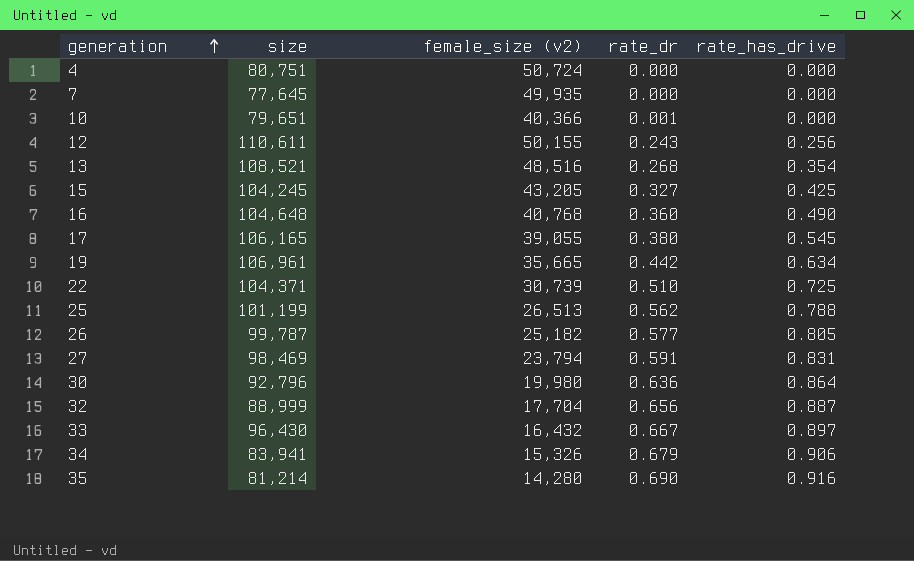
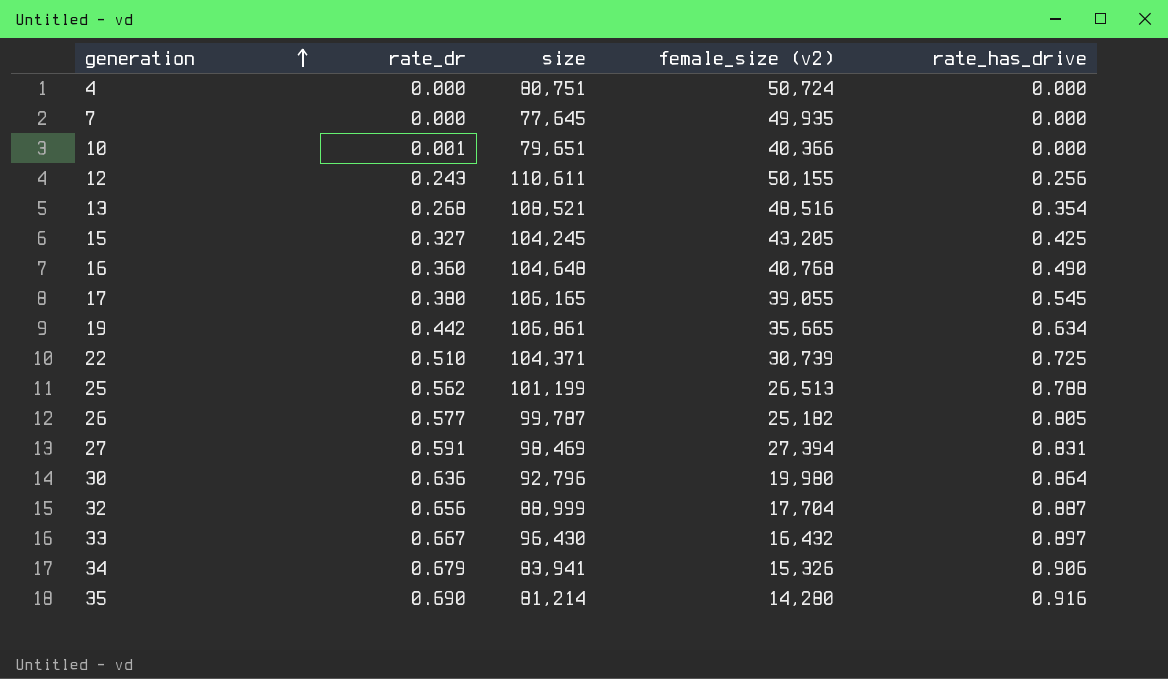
column rate_dr | position: 4 -> 2
19 | size: 106,961 -> 106,861
27 | female_size (v2): 23,794 -> 27,394

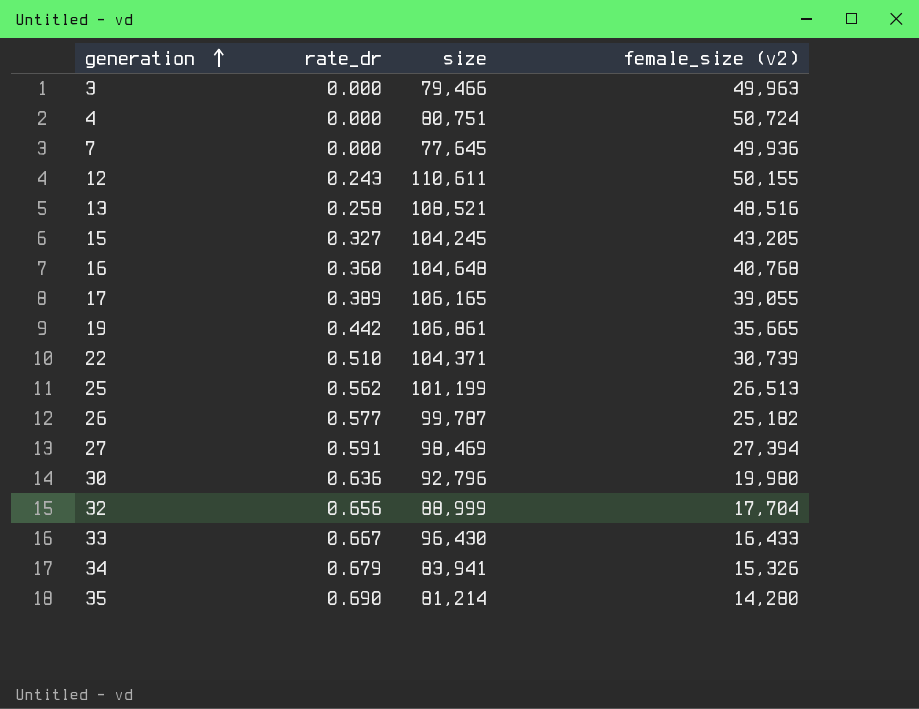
column rate_has_drive | position: 5 -> none
row 10: 0.001 | 79,651 | 40,366 | 0.000 -> none
row 3: none -> 0.000 | 79,466 | 49,963
7 | female_size (v2): 49,935 -> 49,936
13 | rate_dr: 0.268 -> 0.258
17 | rate_dr: 0.380 -> 0.389
33 | female_size (v2): 16,432 -> 16,433

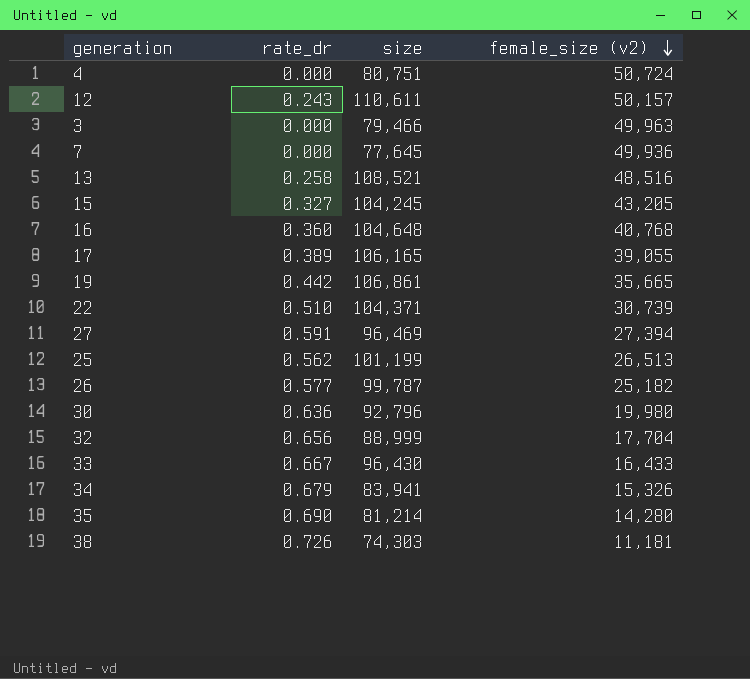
row order: generation ascending -> female_size (v2) descending
12 | female_size (v2): 50,155 -> 50,157
27 | size: 98,469 -> 96,469
row 38: none -> 0.726 | 74,303 | 11,181

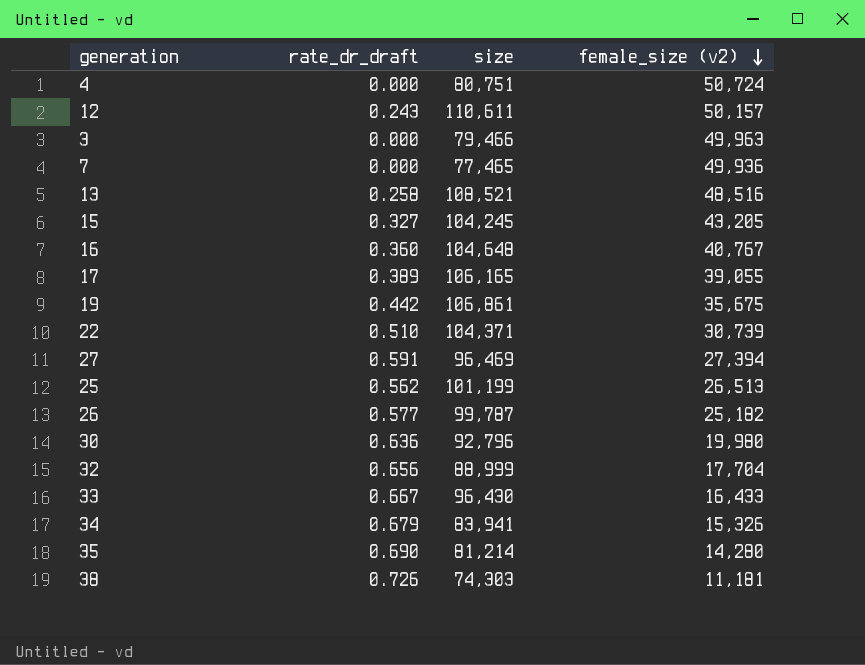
column name: rate_dr -> rate_dr_draft
7 | size: 77,645 -> 77,465
16 | female_size (v2): 40,768 -> 40,767
19 | female_size (v2): 35,665 -> 35,675

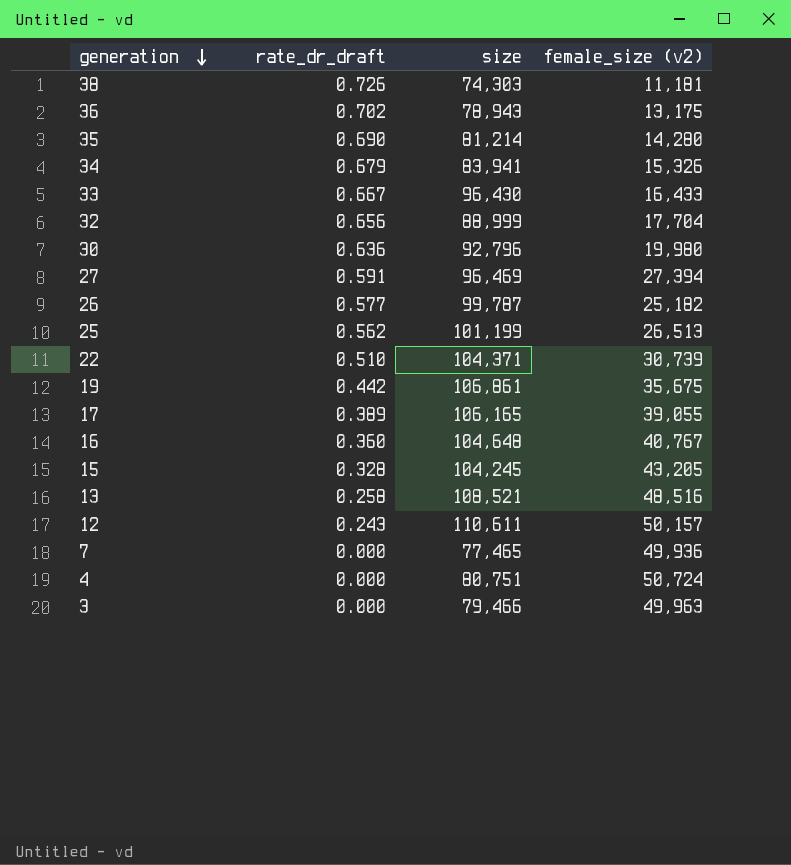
row order: female_size (v2) descending -> generation descending
row 36: none -> 0.702 | 78,943 | 13,175
15 | rate_dr_draft: 0.327 -> 0.328

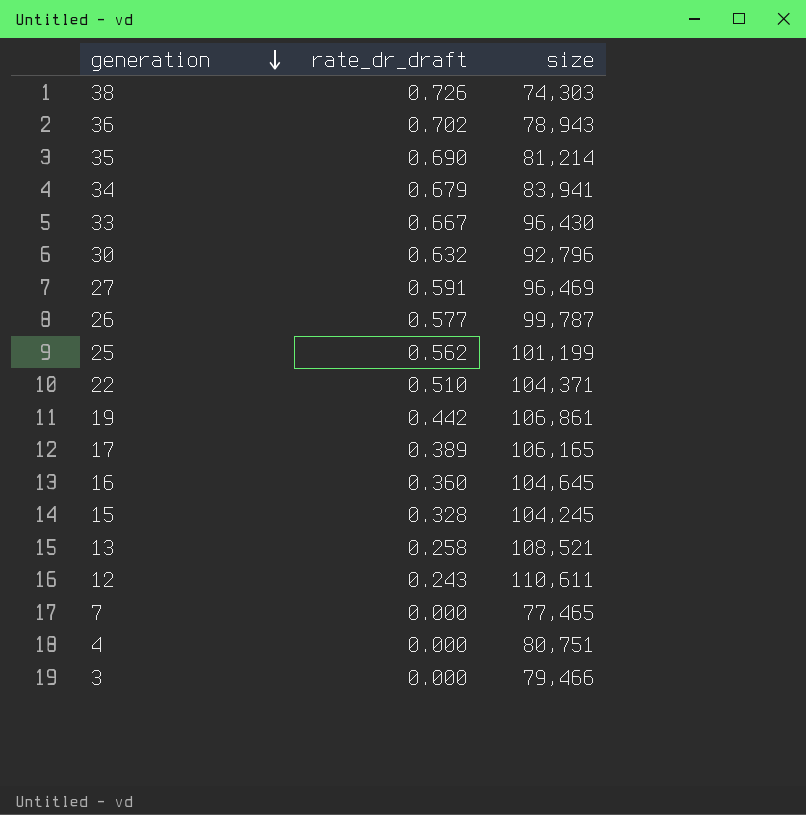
column female_size (v2) | position: 4 -> none
row 32: 0.656 | 88,999 | 17,704 -> none
30 | rate_dr_draft: 0.636 -> 0.632
16 | size: 104,648 -> 104,645

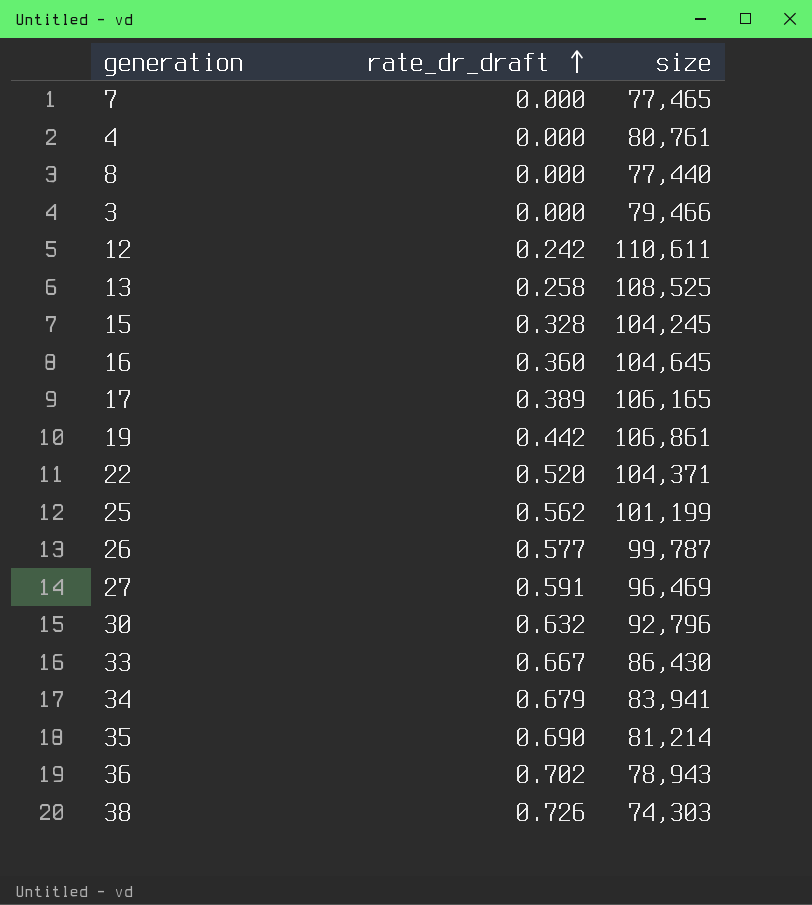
row order: generation descending -> rate_dr_draft ascending
4 | size: 80,751 -> 80,761
row 8: none -> 0.000 | 77,440
12 | rate_dr_draft: 0.243 -> 0.242
13 | size: 108,521 -> 108,525
22 | rate_dr_draft: 0.510 -> 0.520
33 | size: 96,430 -> 86,430

